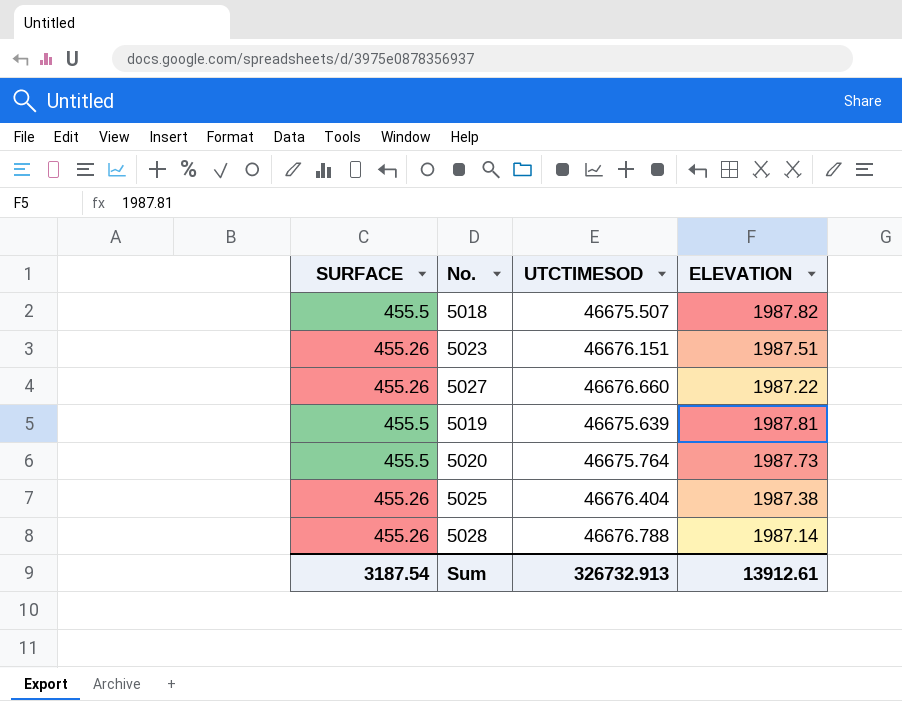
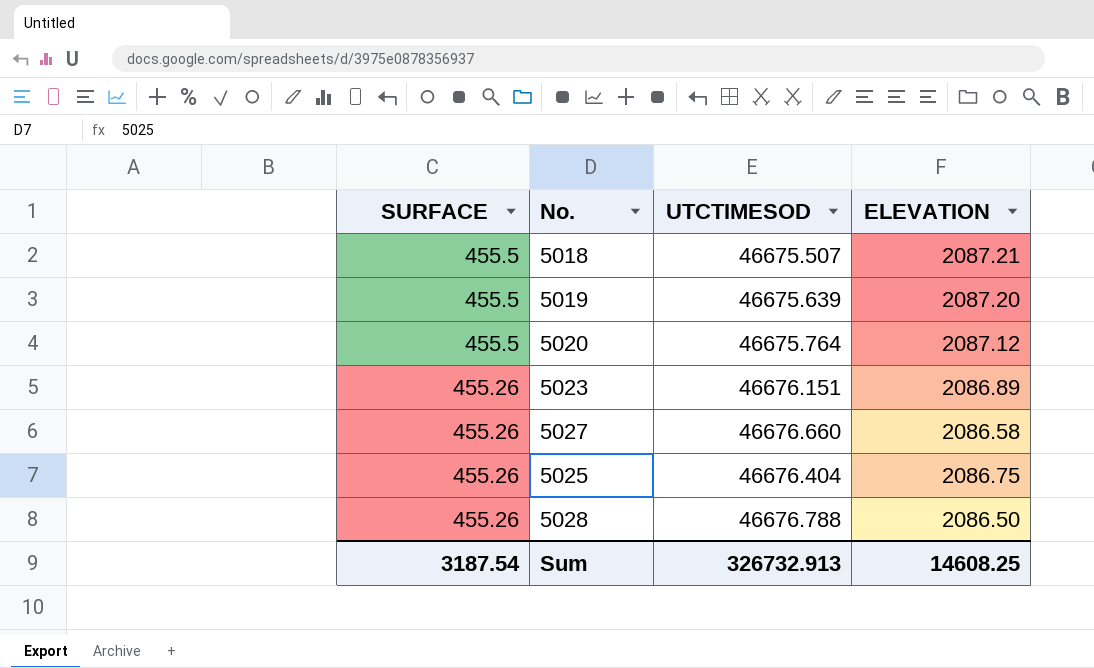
row order: none -> SURFACE descending
5018 | ELEVATION: 1987.82 -> 2087.21
5019 | ELEVATION: 1987.81 -> 2087.20
5020 | ELEVATION: 1987.73 -> 2087.12
5023 | ELEVATION: 1987.51 -> 2086.89
5027 | ELEVATION: 1987.22 -> 2086.58
5025 | ELEVATION: 1987.38 -> 2086.75
5028 | ELEVATION: 1987.14 -> 2086.50
Sum | ELEVATION: 13912.61 -> 14608.25

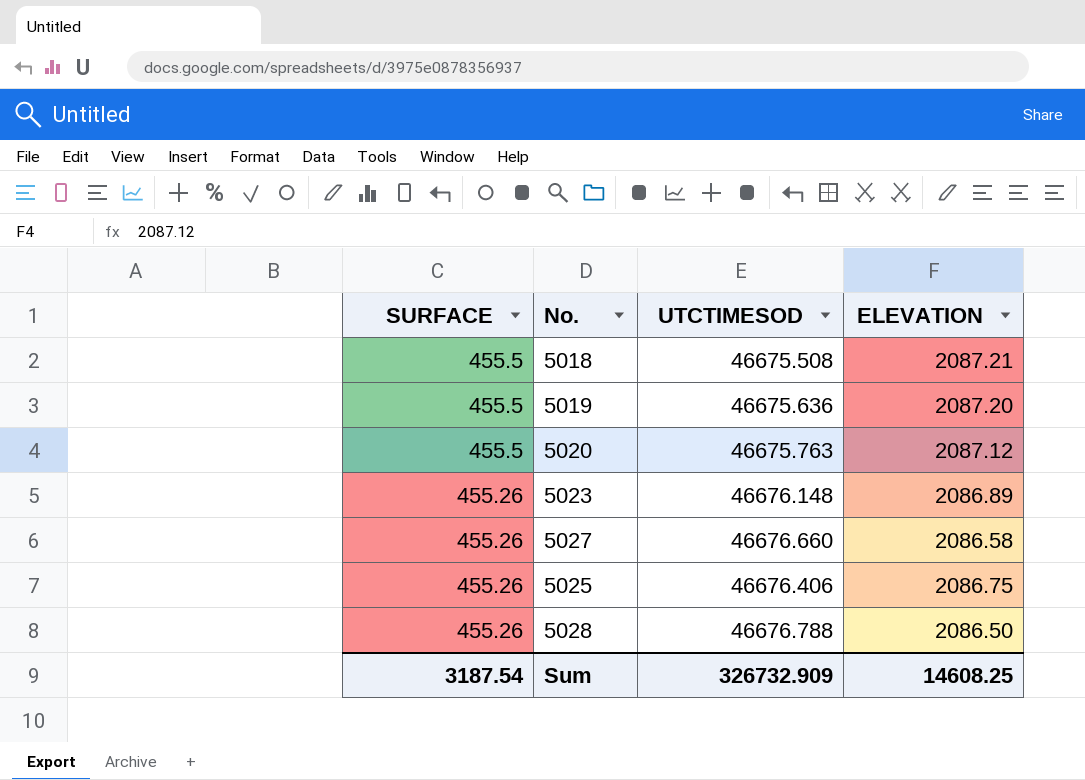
5018 | UTCTIMESOD: 46675.507 -> 46675.508
5019 | UTCTIMESOD: 46675.639 -> 46675.636
5020 | UTCTIMESOD: 46675.764 -> 46675.763
5023 | UTCTIMESOD: 46676.151 -> 46676.148
5025 | UTCTIMESOD: 46676.404 -> 46676.406
Sum | UTCTIMESOD: 326732.913 -> 326732.909

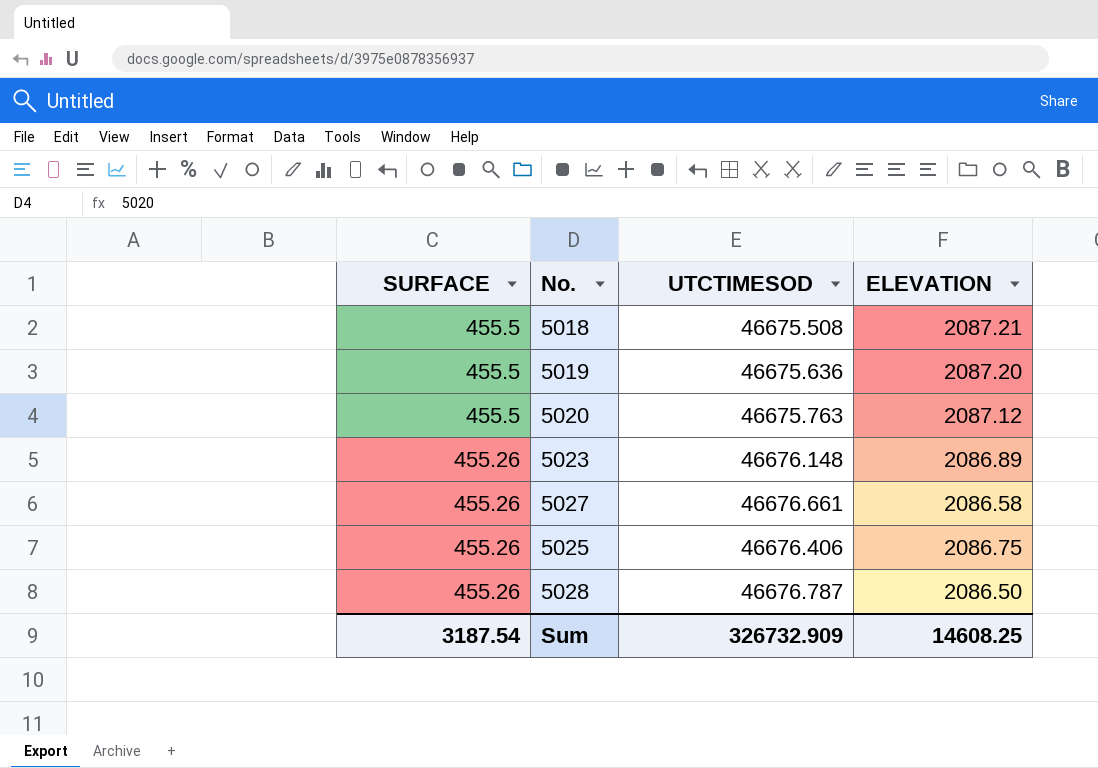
5027 | UTCTIMESOD: 46676.660 -> 46676.661
5028 | UTCTIMESOD: 46676.788 -> 46676.787

